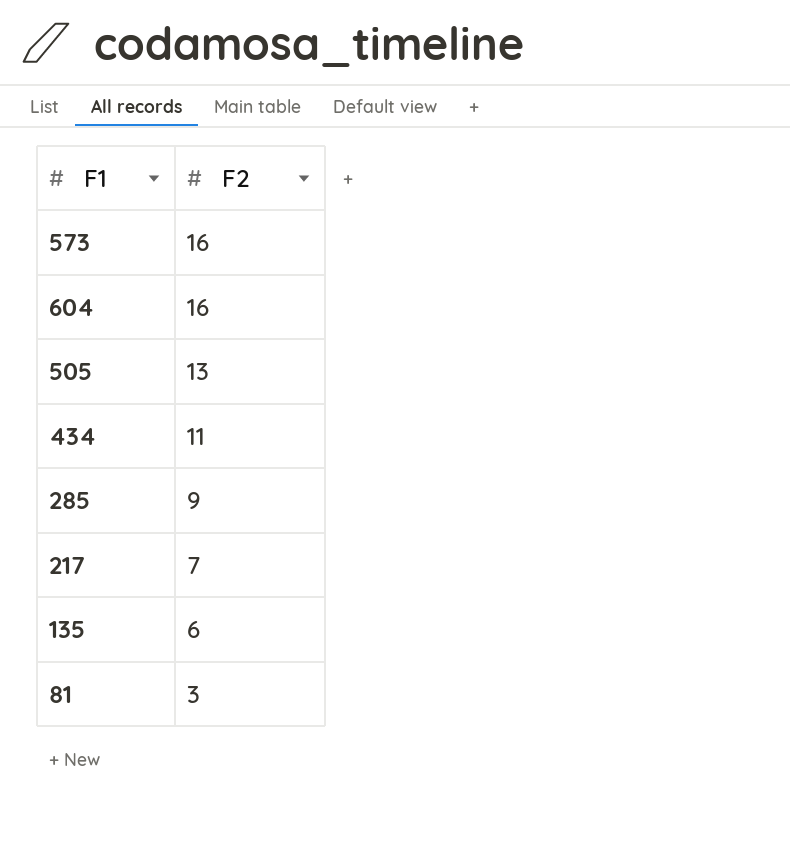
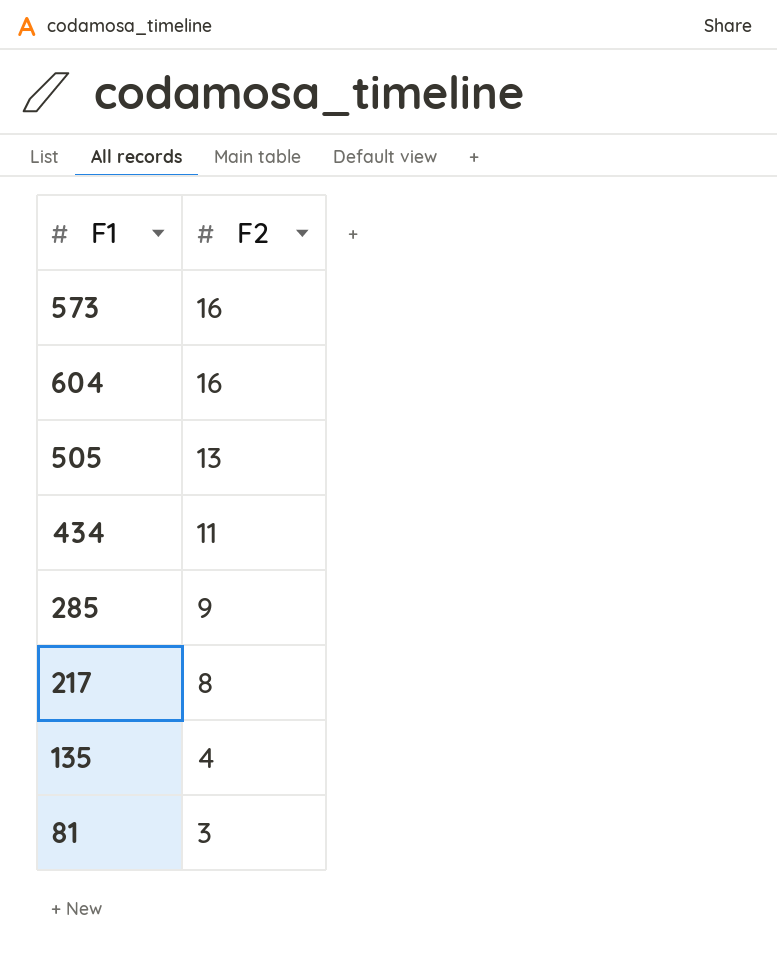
217 | F2: 7 -> 8
135 | F2: 6 -> 4

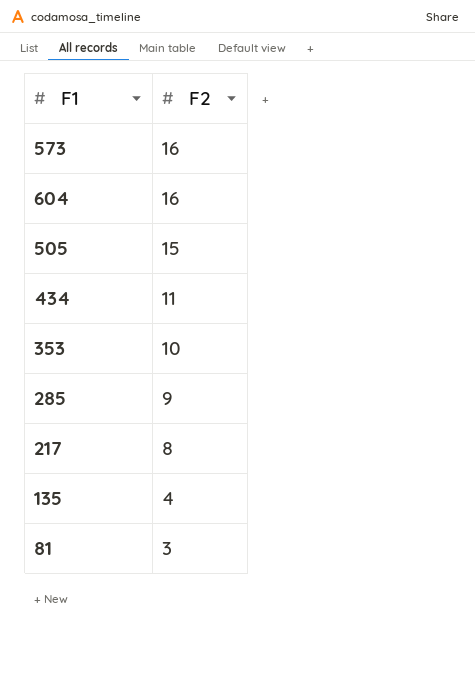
505 | F2: 13 -> 15
row 353: none -> 10

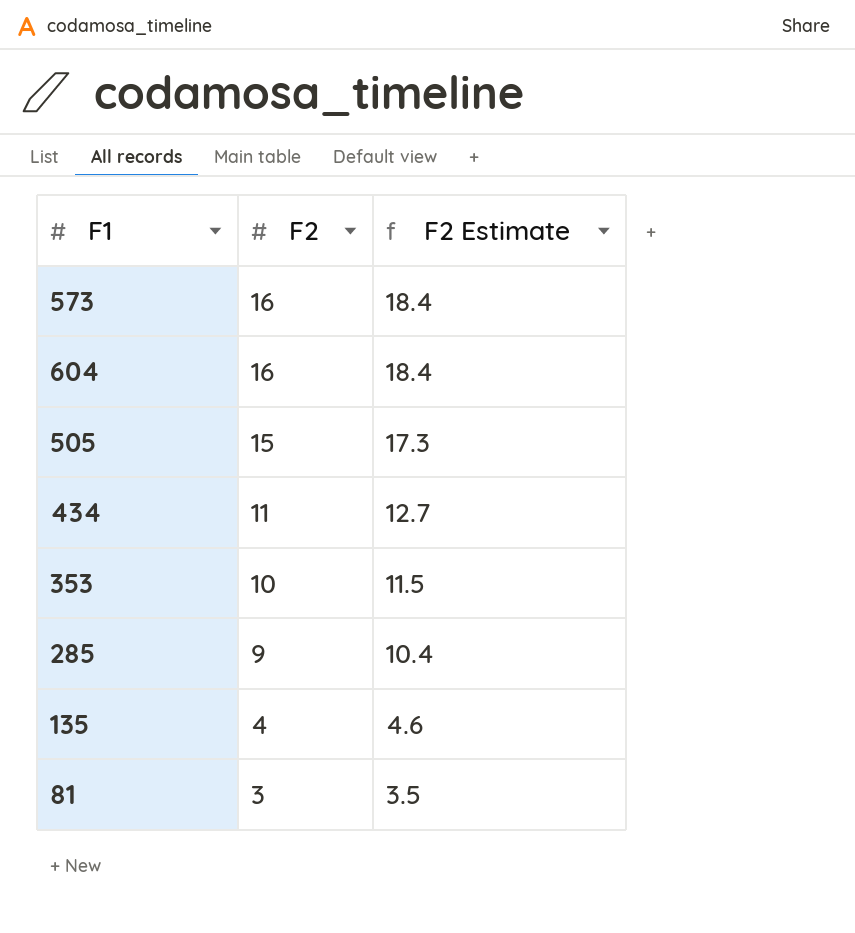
column F2 Estimate | formula: none -> [F2] * 1.15
row 217: 8 -> none

